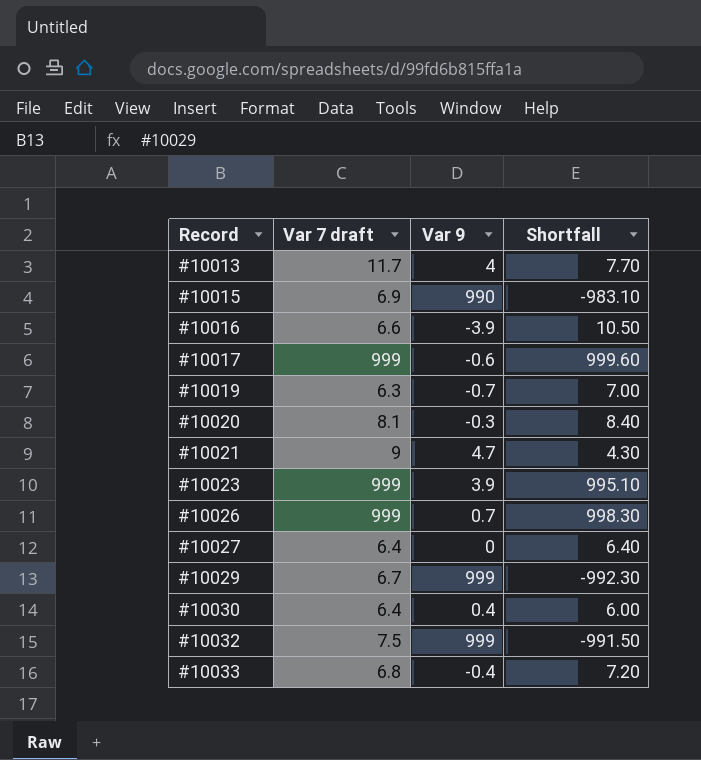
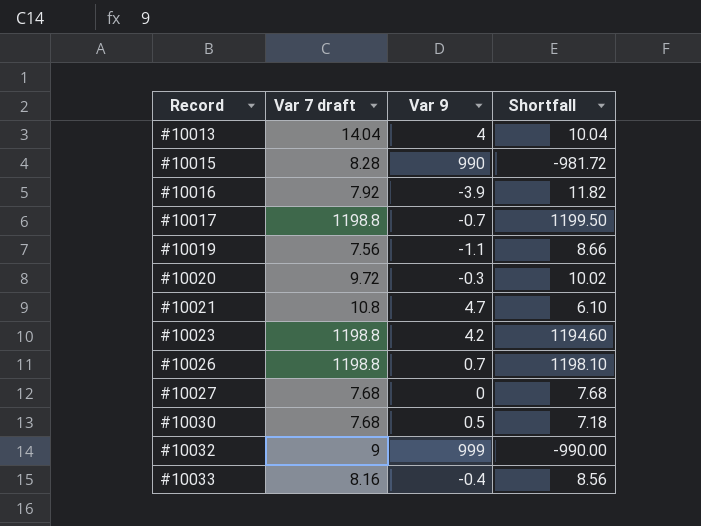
row #10029: 6.7 | 999 | -992.30 -> none
#10013 | Var 7 draft: 11.7 -> 14.04
#10013 | Shortfall: 7.70 -> 10.04
#10015 | Var 7 draft: 6.9 -> 8.28
#10015 | Shortfall: -983.10 -> -981.72
#10016 | Var 7 draft: 6.6 -> 7.92
#10016 | Shortfall: 10.50 -> 11.82
#10017 | Var 7 draft: 999 -> 1198.8
#10017 | Var 9: -0.6 -> -0.7
#10017 | Shortfall: 999.60 -> 1199.50
#10019 | Var 7 draft: 6.3 -> 7.56
#10019 | Var 9: -0.7 -> -1.1
#10019 | Shortfall: 7.00 -> 8.66
#10020 | Var 7 draft: 8.1 -> 9.72
#10020 | Shortfall: 8.40 -> 10.02
#10021 | Var 7 draft: 9 -> 10.8
#10021 | Shortfall: 4.30 -> 6.10
#10023 | Var 7 draft: 999 -> 1198.8
#10023 | Var 9: 3.9 -> 4.2
#10023 | Shortfall: 995.10 -> 1194.60
#10026 | Var 7 draft: 999 -> 1198.8
#10026 | Shortfall: 998.30 -> 1198.10
#10027 | Var 7 draft: 6.4 -> 7.68
#10027 | Shortfall: 6.40 -> 7.68
#10030 | Var 7 draft: 6.4 -> 7.68
#10030 | Var 9: 0.4 -> 0.5
#10030 | Shortfall: 6.00 -> 7.18
#10032 | Var 7 draft: 7.5 -> 9
#10032 | Shortfall: -991.50 -> -990.00
#10033 | Var 7 draft: 6.8 -> 8.16
#10033 | Shortfall: 7.20 -> 8.56

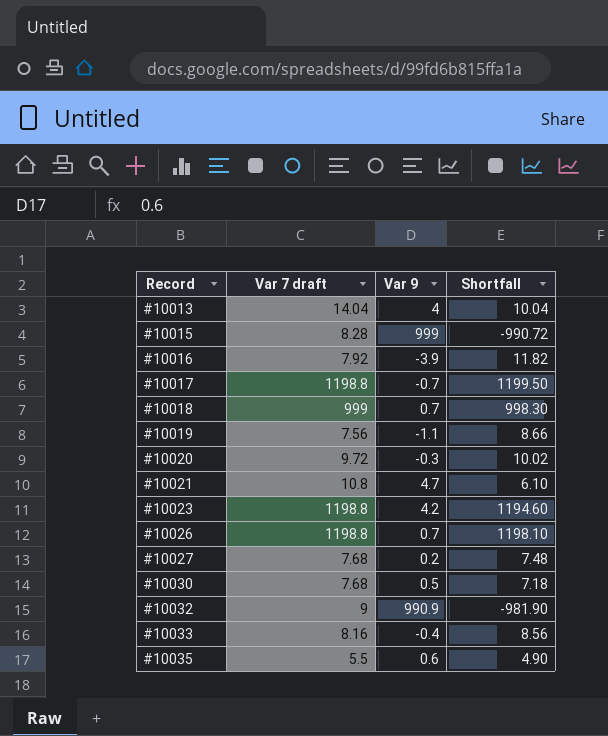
#10015 | Var 9: 990 -> 999
#10015 | Shortfall: -981.72 -> -990.72
row #10018: none -> 999 | 0.7 | 998.30
#10027 | Var 9: 0 -> 0.2
#10027 | Shortfall: 7.68 -> 7.48
#10032 | Var 9: 999 -> 990.9
#10032 | Shortfall: -990.00 -> -981.90
row #10035: none -> 5.5 | 0.6 | 4.90

